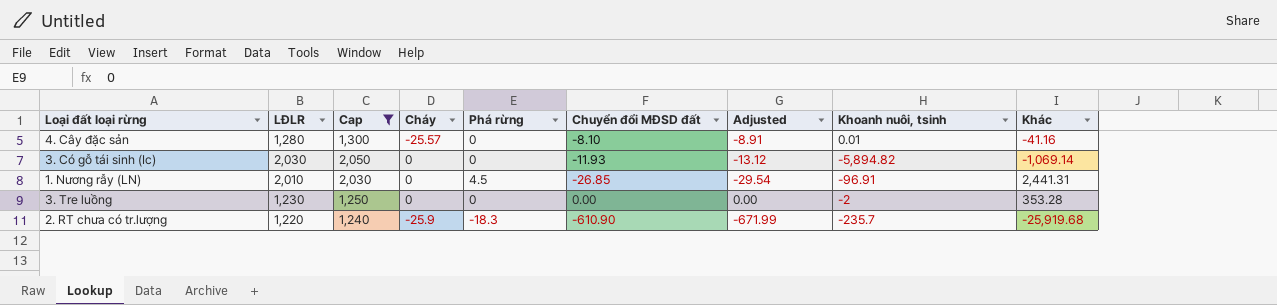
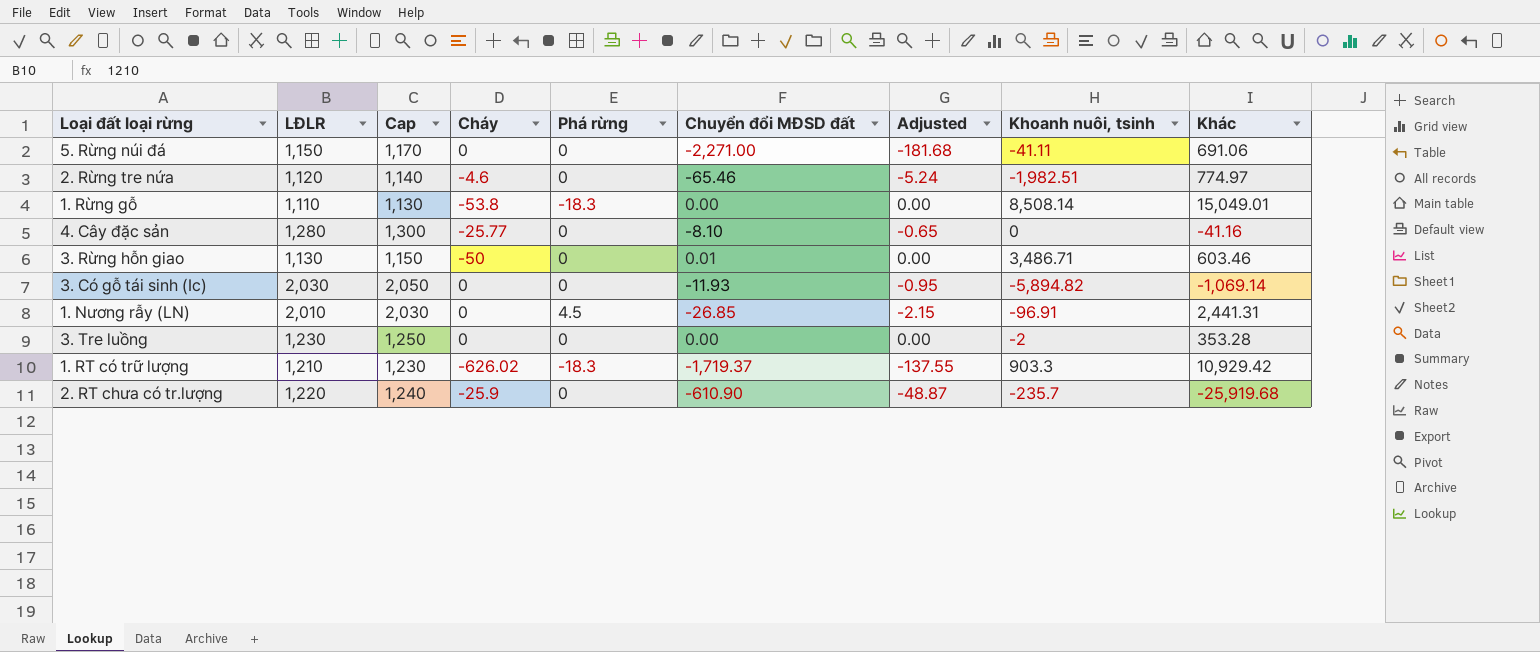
filter: Cap >= 1,240 -> none
column Adjusted | formula: [Chuyển đổi MĐSD đất] * 1.1 -> [Chuyển đổi MĐSD đất] * 0.08
4. Cây đặc sản | Cháy: -25.57 -> -25.77
4. Cây đặc sản | Khoanh nuôi, tsinh: 0.01 -> 0
2. RT chưa có tr.lượng | Phá rừng: -18.3 -> 0

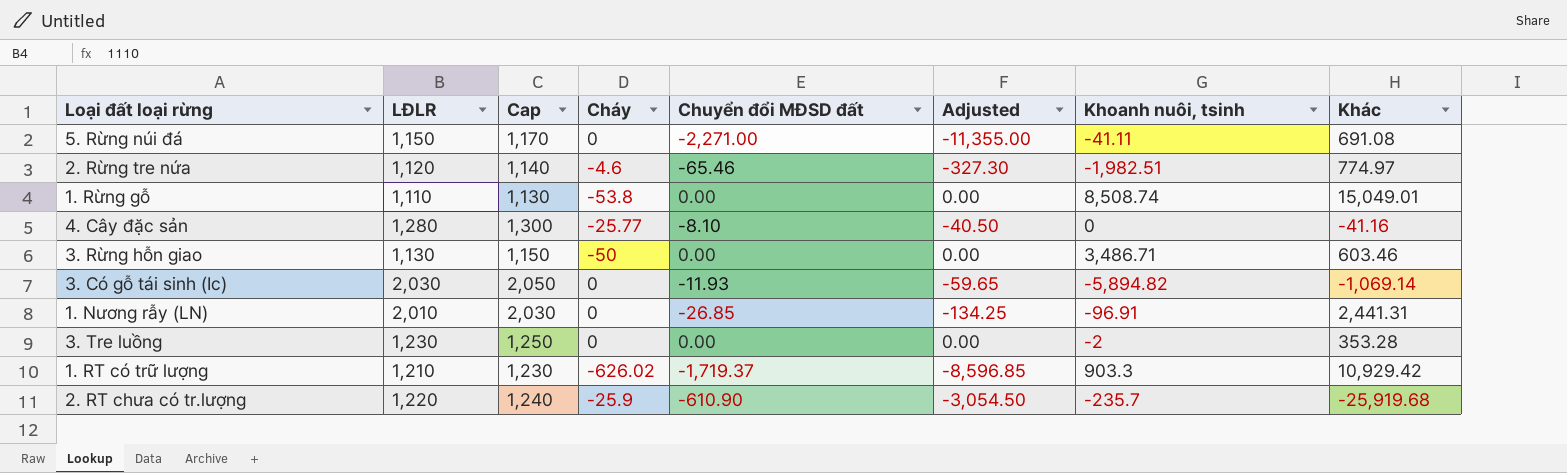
column Phá rừng | position: 5 -> none
column Adjusted | formula: [Chuyển đổi MĐSD đất] * 0.08 -> [Chuyển đổi MĐSD đất] * 5
5. Rừng núi đá | Khác: 691.06 -> 691.08
1. Rừng gỗ | Khoanh nuôi, tsinh: 8,508.14 -> 8,508.74
3. Rừng hỗn giao | Chuyển đổi MĐSD đất: 0.01 -> 0.00

